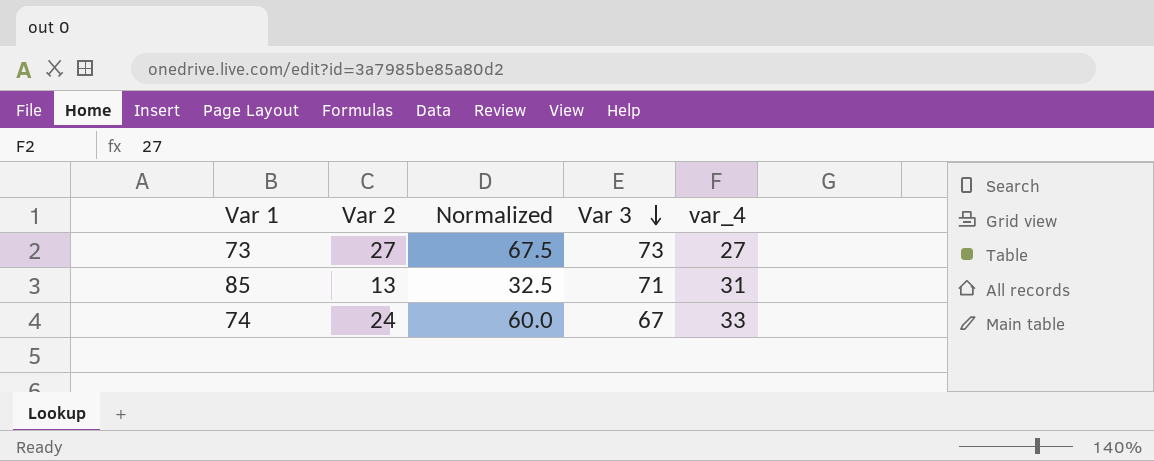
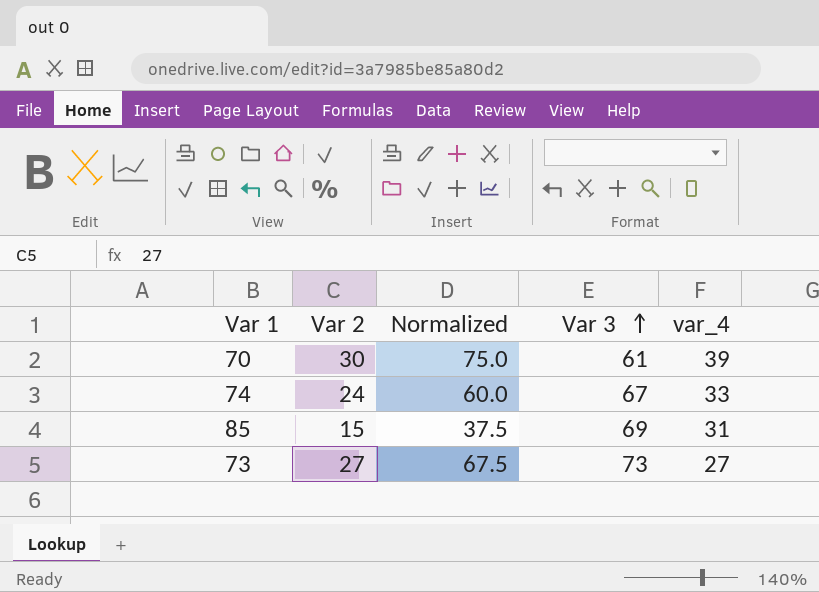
row order: Var 3 descending -> Var 3 ascending
row 70: none -> 30 | 75.0 | 61 | 39
85 | Var 2: 13 -> 15
85 | Normalized: 32.5 -> 37.5
85 | Var 3: 71 -> 69

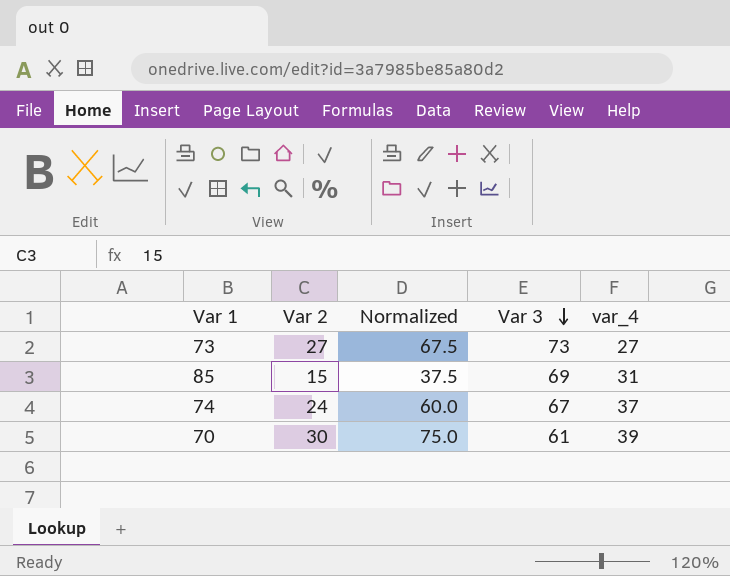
row order: Var 3 ascending -> Var 3 descending
74 | var_4: 33 -> 37

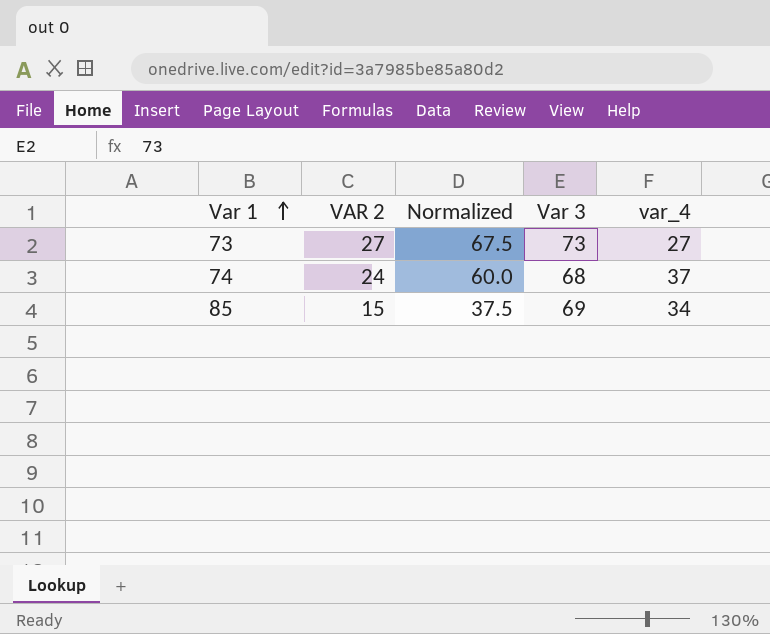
row order: Var 3 descending -> Var 1 ascending
column name: Var 2 -> VAR 2
row 70: 30 | 75.0 | 61 | 39 -> none
74 | Var 3: 67 -> 68
85 | var_4: 31 -> 34

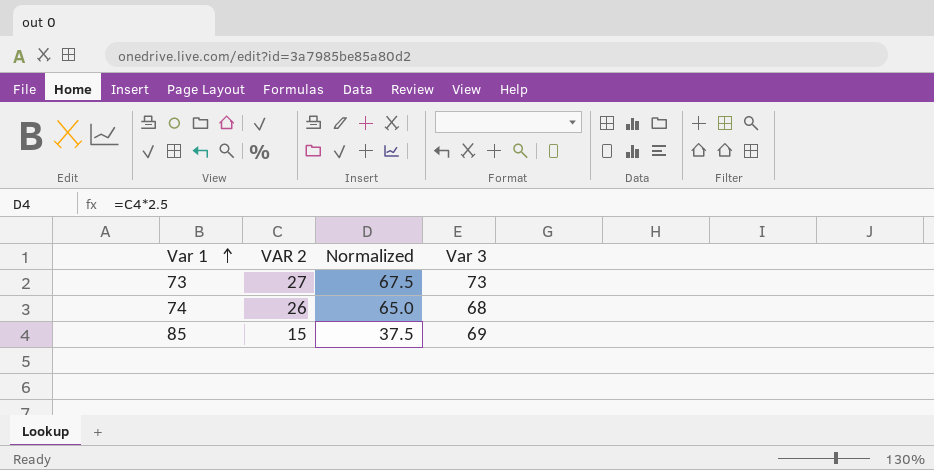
column var_4 | position: 5 -> none
74 | VAR 2: 24 -> 26
74 | Normalized: 60.0 -> 65.0

